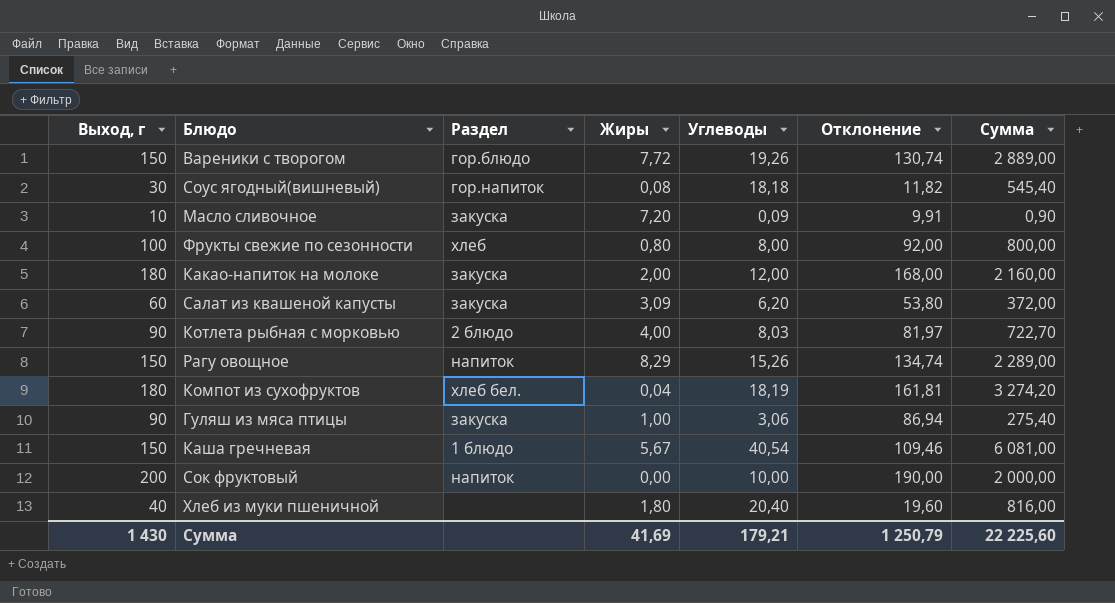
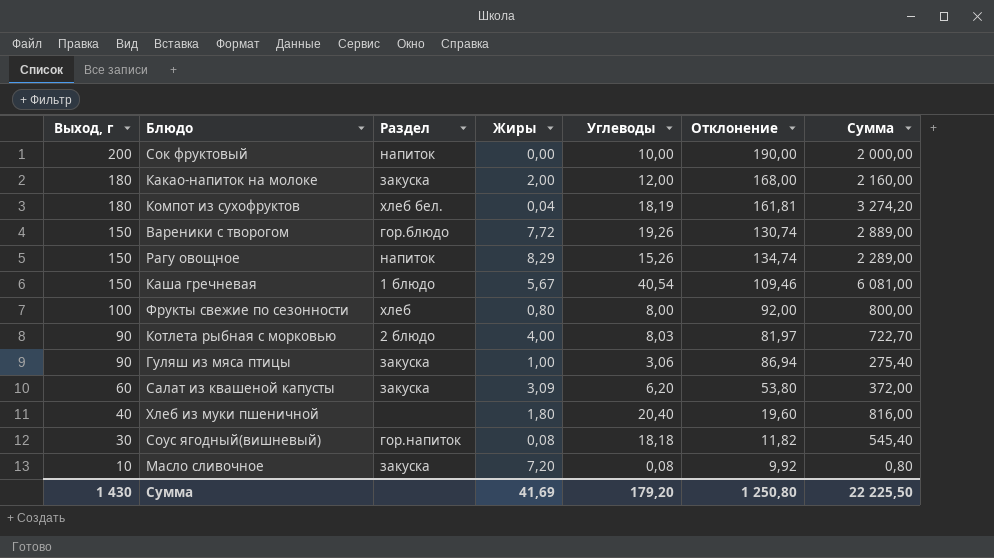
row order: none -> Выход, г descending
Масло сливочное | Углеводы: 0,09 -> 0,08
Масло сливочное | Отклонение: 9,91 -> 9,92
Масло сливочное | Сумма: 0,90 -> 0,80
Сумма | Углеводы: 179,21 -> 179,20
Сумма | Отклонение: 1 250,79 -> 1 250,80
Сумма | Сумма: 22 225,60 -> 22 225,50

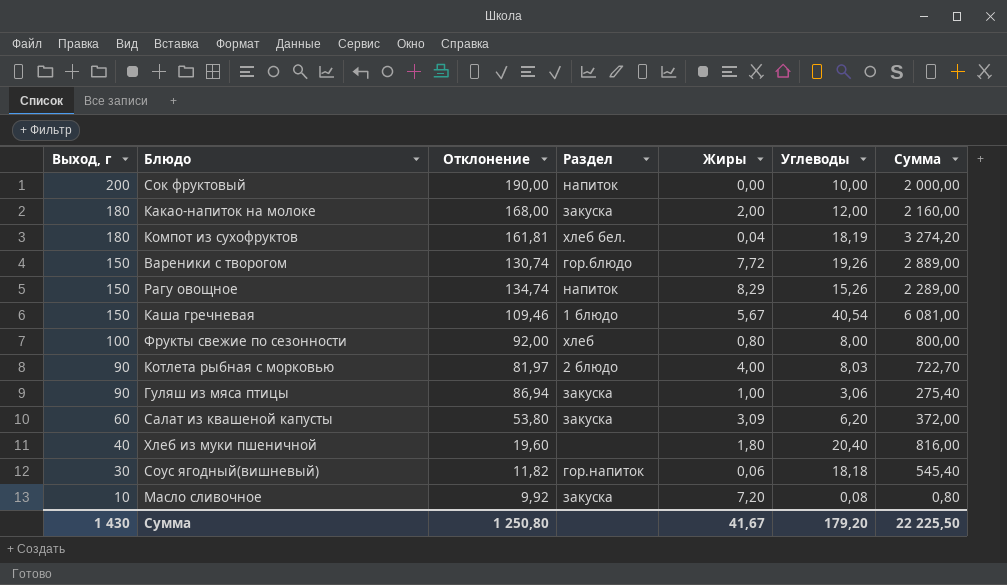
column Отклонение | position: 6 -> 3
Соус ягодный(вишневый) | Жиры: 0,08 -> 0,06
Сумма | Жиры: 41,69 -> 41,67

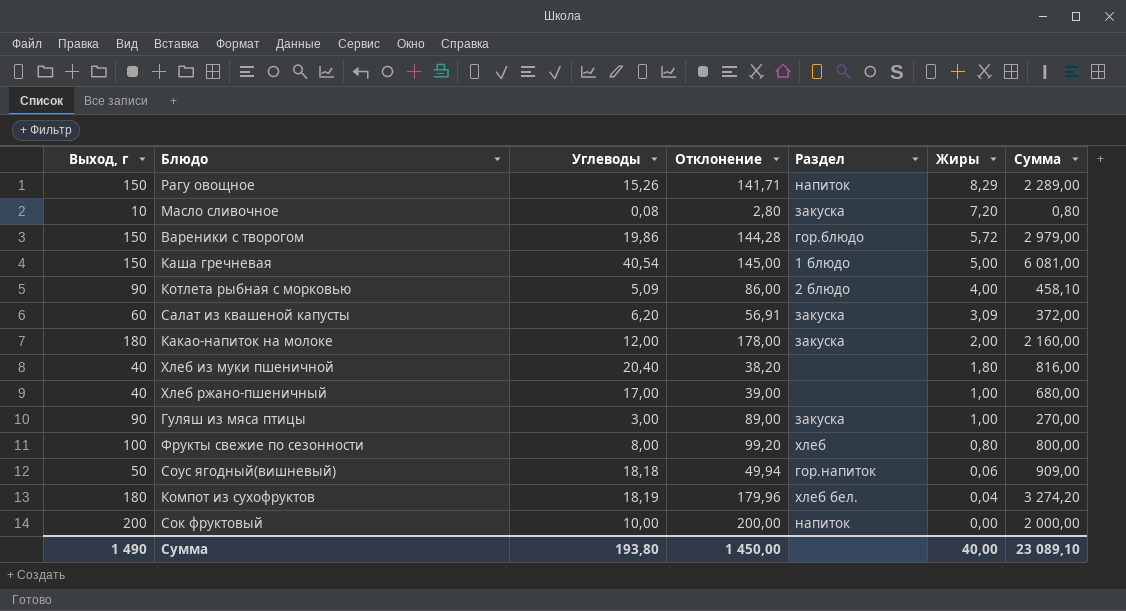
row order: Выход, г descending -> Жиры descending
column Углеводы | position: 6 -> 3
column Отклонение | formula: [Выход, г] - [Углеводы] -> [Выход, г] - [Жиры]
Вареники с творогом | Углеводы: 19,26 -> 19,86
Вареники с творогом | Жиры: 7,72 -> 5,72
Вареники с творогом | Сумма: 2 889,00 -> 2 979,00
Каша гречневая | Жиры: 5,67 -> 5,00
Котлета рыбная с морковью | Углеводы: 8,03 -> 5,09
Котлета рыбная с морковью | Сумма: 722,70 -> 458,10
row Хлеб ржано-пшеничный: none -> 40 | 17,00 | 39,00 | none | 1,00 | 680,00
Гуляш из мяса птицы | Углеводы: 3,06 -> 3,00
Гуляш из мяса птицы | Сумма: 275,40 -> 270,00
Соус ягодный(вишневый) | Выход, г: 30 -> 50
Соус ягодный(вишневый) | Сумма: 545,40 -> 909,00
Сумма | Выход, г: 1 430 -> 1 490
Сумма | Углеводы: 179,20 -> 193,80
Сумма | Отклонение: 1 250,80 -> 1 450,00
Сумма | Жиры: 41,67 -> 40,00
Сумма | Сумма: 22 225,50 -> 23 089,10

